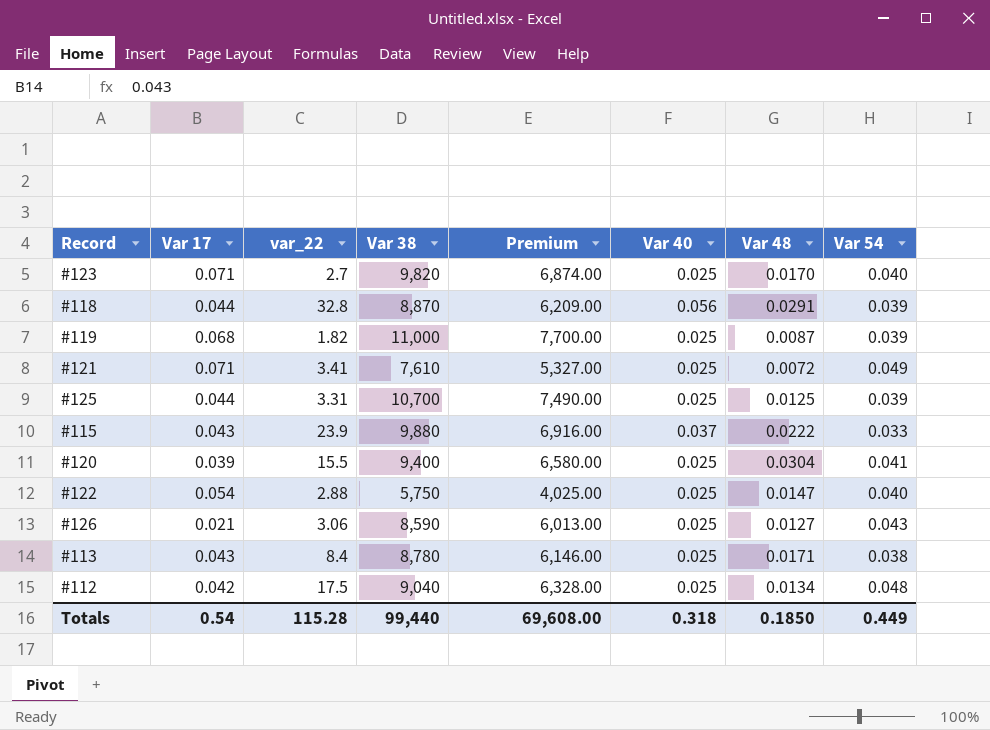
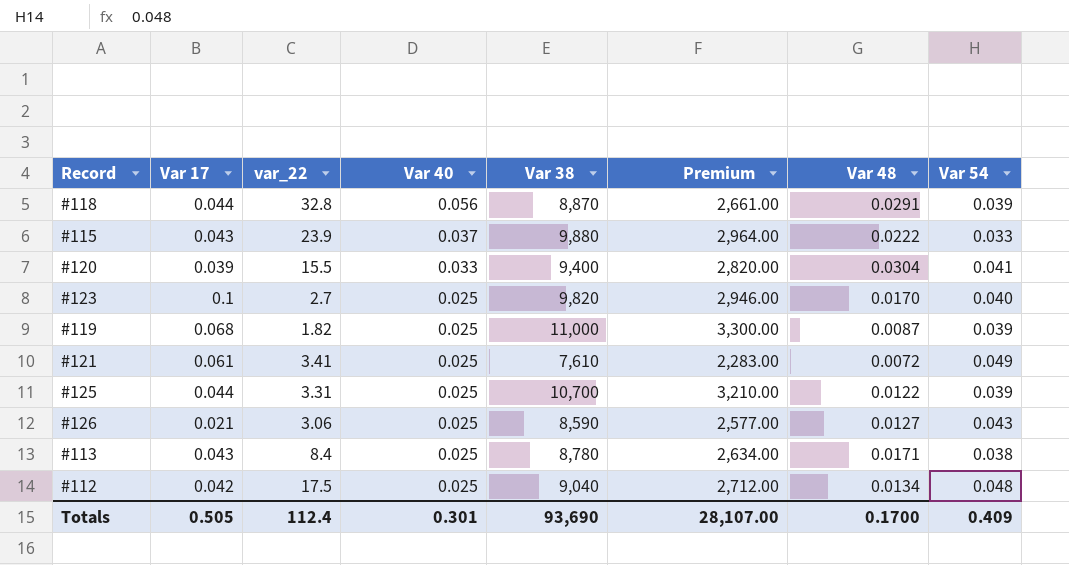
row order: none -> Var 40 descending
column Var 40 | position: 6 -> 4
column Premium | formula: [Var 38] * 0.7 -> [Var 38] * 0.3
row #122: 0.054 | 2.88 | 5,750 | 4,025.00 | 0.025 | 0.0147 | 0.040 -> none
#120 | Var 40: 0.025 -> 0.033
#123 | Var 17: 0.071 -> 0.1
#121 | Var 17: 0.071 -> 0.061
#125 | Var 48: 0.0125 -> 0.0122
Totals | Var 17: 0.54 -> 0.505
Totals | var_22: 115.28 -> 112.4
Totals | Var 40: 0.318 -> 0.301
Totals | Var 38: 99,440 -> 93,690
Totals | Premium: 69,608.00 -> 28,107.00
Totals | Var 48: 0.1850 -> 0.1700
Totals | Var 54: 0.449 -> 0.409

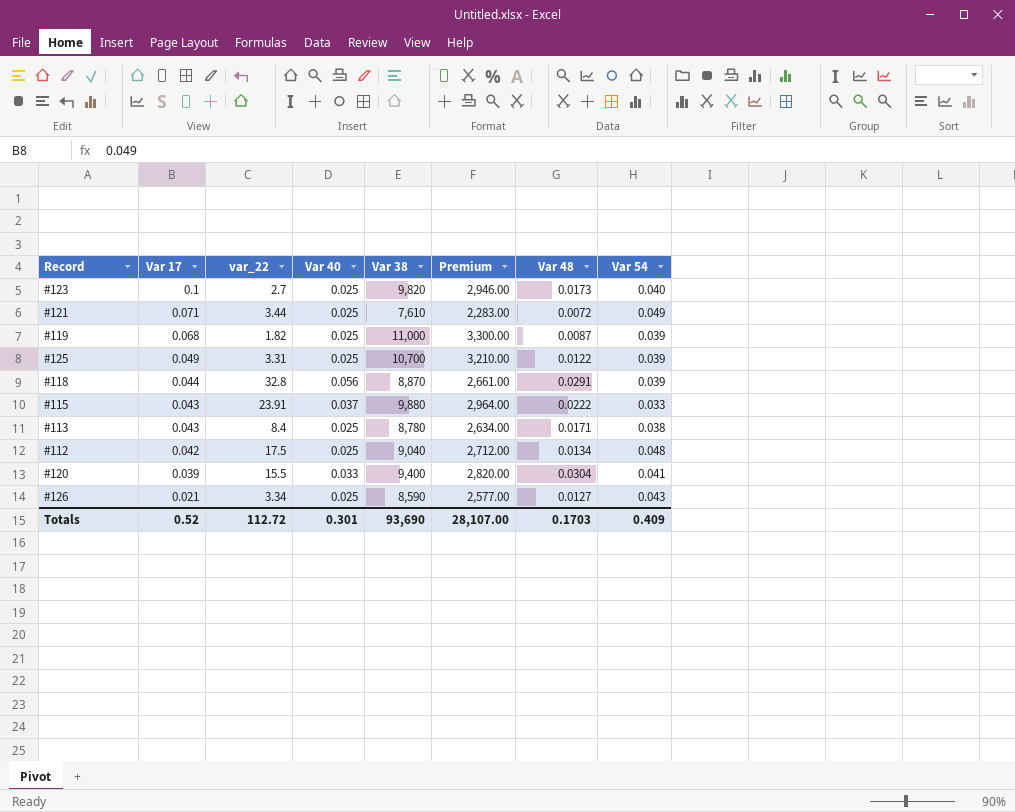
row order: Var 40 descending -> Var 17 descending
#123 | Var 48: 0.0170 -> 0.0173
#121 | Var 17: 0.061 -> 0.071
#121 | var_22: 3.41 -> 3.44
#125 | Var 17: 0.044 -> 0.049
#115 | var_22: 23.9 -> 23.91
#126 | var_22: 3.06 -> 3.34
Totals | Var 17: 0.505 -> 0.52
Totals | var_22: 112.4 -> 112.72
Totals | Var 48: 0.1700 -> 0.1703

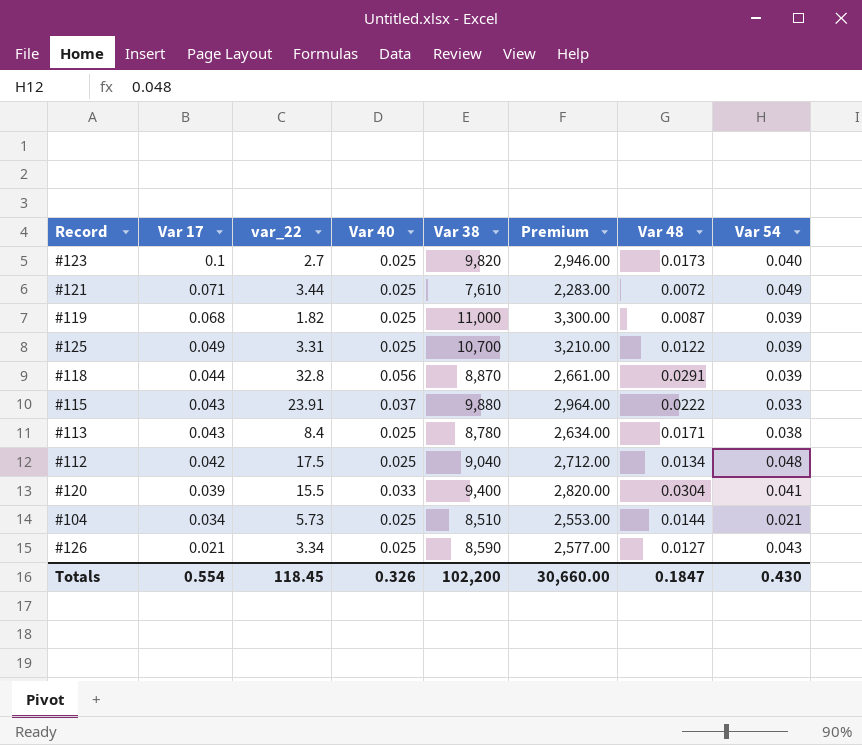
row #104: none -> 0.034 | 5.73 | 0.025 | 8,510 | 2,553.00 | 0.0144 | 0.021
Totals | Var 17: 0.52 -> 0.554
Totals | var_22: 112.72 -> 118.45
Totals | Var 40: 0.301 -> 0.326
Totals | Var 38: 93,690 -> 102,200
Totals | Premium: 28,107.00 -> 30,660.00
Totals | Var 48: 0.1703 -> 0.1847
Totals | Var 54: 0.409 -> 0.430

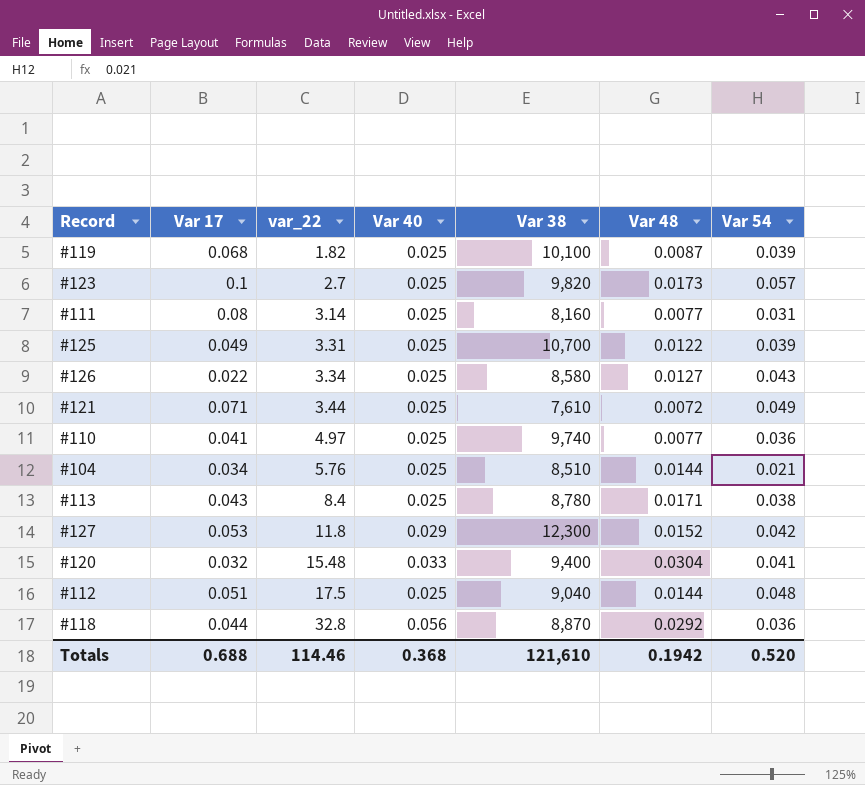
row order: Var 17 descending -> var_22 ascending
column Premium | formula: [Var 38] * 0.3 -> none
row #115: 0.043 | 23.91 | 0.037 | 9,880 | 2,964.00 | 0.0222 | 0.033 -> none
#119 | Var 38: 11,000 -> 10,100
#123 | Var 54: 0.040 -> 0.057
row #111: none -> 0.08 | 3.14 | 0.025 | 8,160 | 0.0077 | 0.031
#126 | Var 17: 0.021 -> 0.022
#126 | Var 38: 8,590 -> 8,580
row #110: none -> 0.041 | 4.97 | 0.025 | 9,740 | 0.0077 | 0.036
#104 | var_22: 5.73 -> 5.76
row #127: none -> 0.053 | 11.8 | 0.029 | 12,300 | 0.0152 | 0.042
#120 | Var 17: 0.039 -> 0.032
#120 | var_22: 15.5 -> 15.48
#112 | Var 17: 0.042 -> 0.051
#112 | Var 48: 0.0134 -> 0.0144
#118 | Var 48: 0.0291 -> 0.0292
#118 | Var 54: 0.039 -> 0.036
Totals | Var 17: 0.554 -> 0.688
Totals | var_22: 118.45 -> 114.46
Totals | Var 40: 0.326 -> 0.368
Totals | Var 38: 102,200 -> 121,610
Totals | Var 48: 0.1847 -> 0.1942
Totals | Var 54: 0.430 -> 0.520

